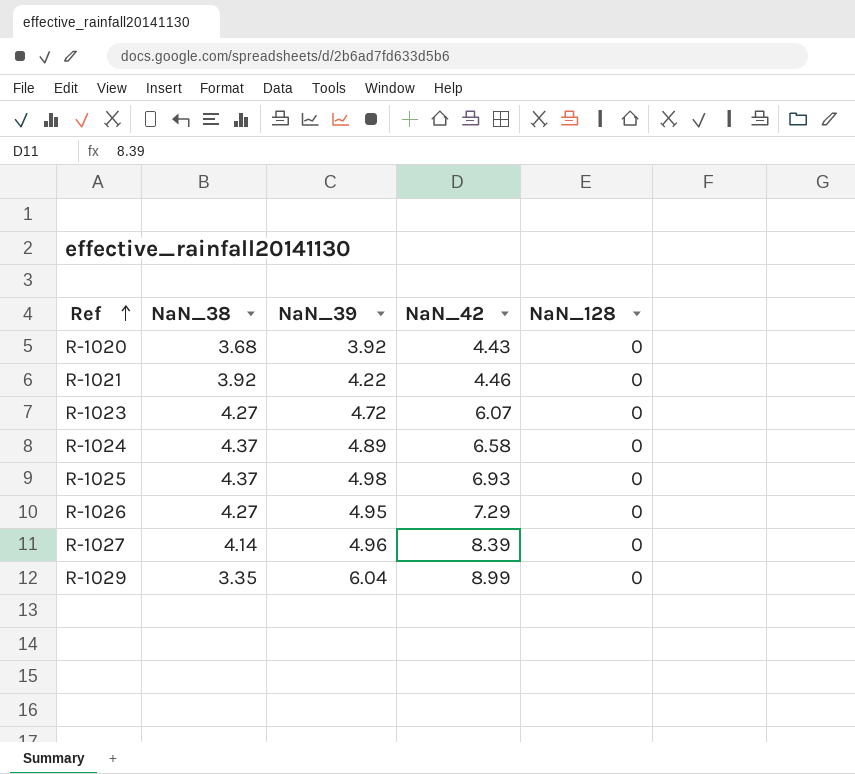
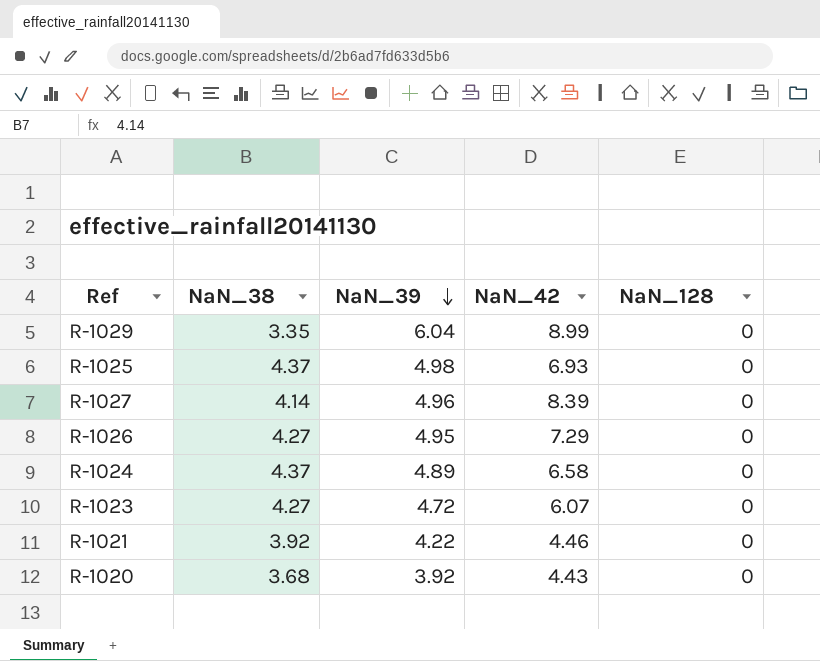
row order: Ref ascending -> NaN_39 descending

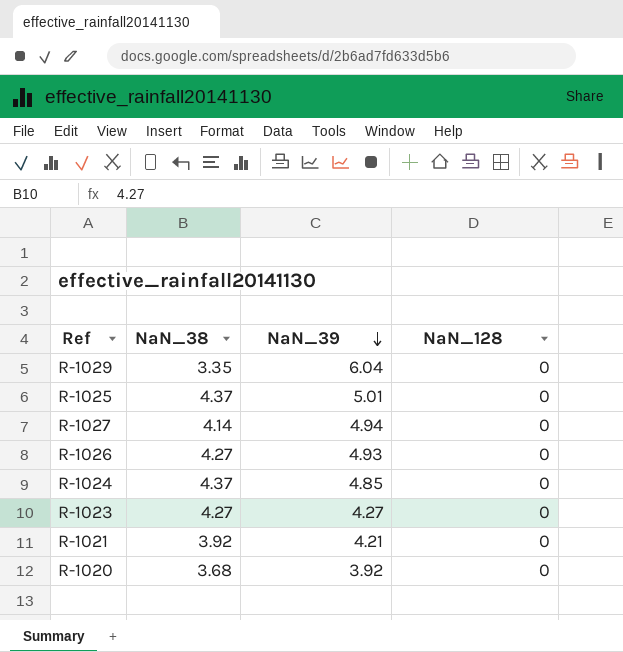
column NaN_42 | position: 4 -> none
R-1025 | NaN_39: 4.98 -> 5.01
R-1027 | NaN_39: 4.96 -> 4.94
R-1026 | NaN_39: 4.95 -> 4.93
R-1024 | NaN_39: 4.89 -> 4.85
R-1023 | NaN_39: 4.72 -> 4.27
R-1021 | NaN_39: 4.22 -> 4.21

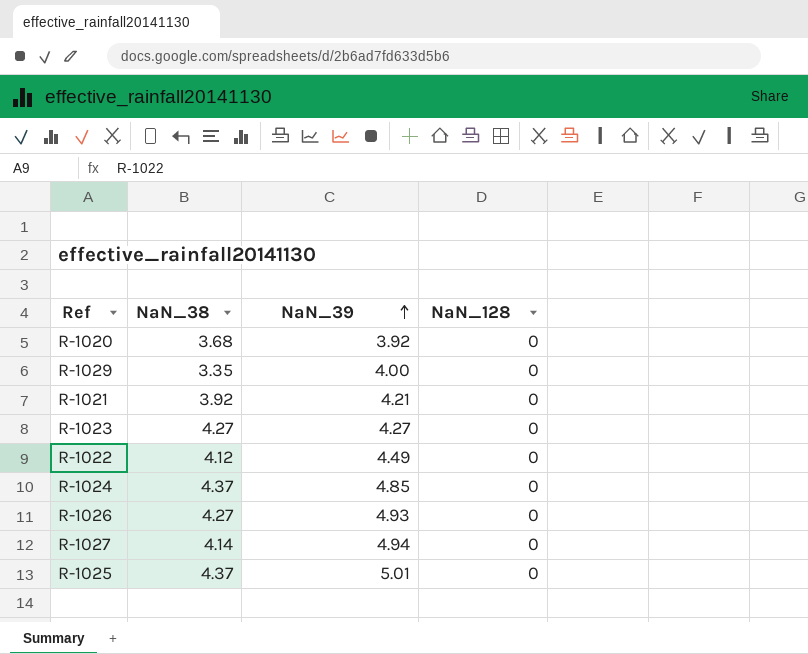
row order: NaN_39 descending -> NaN_39 ascending
R-1029 | NaN_39: 6.04 -> 4.00
row R-1022: none -> 4.12 | 4.49 | 0

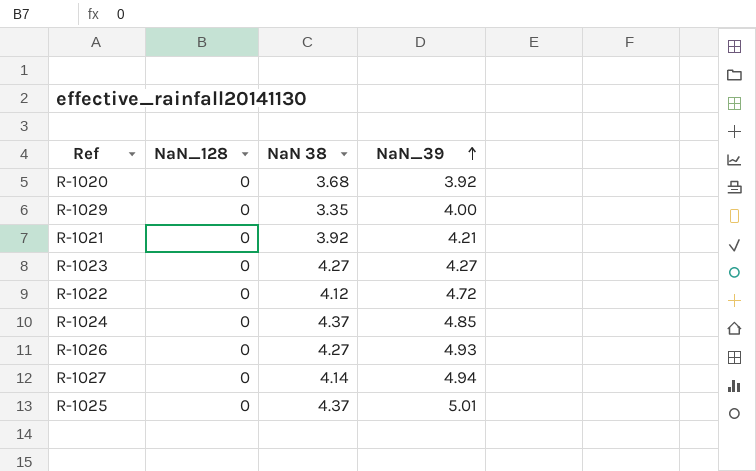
column NaN_128 | position: 4 -> 2
column name: NaN_38 -> NaN 38
R-1022 | NaN_39: 4.49 -> 4.72

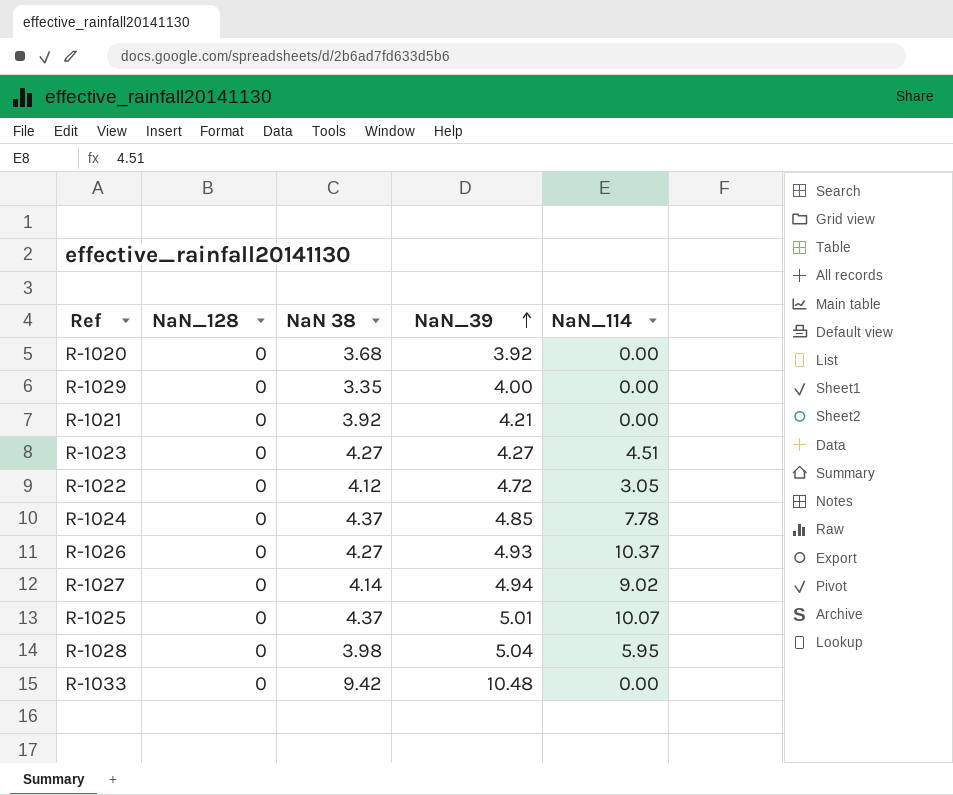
column NaN_114 | position: none -> 5
row R-1028: none -> 0 | 3.98 | 5.04 | 5.95
row R-1033: none -> 0 | 9.42 | 10.48 | 0.00

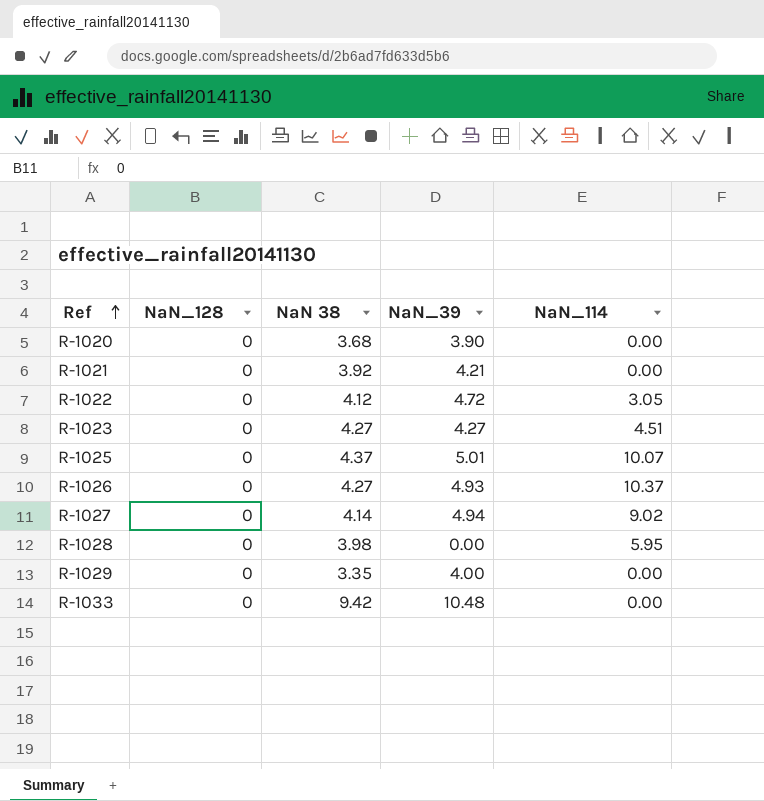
row order: NaN_39 ascending -> Ref ascending
row R-1024: 0 | 4.37 | 4.85 | 7.78 -> none
R-1020 | NaN_39: 3.92 -> 3.90
R-1028 | NaN_39: 5.04 -> 0.00

